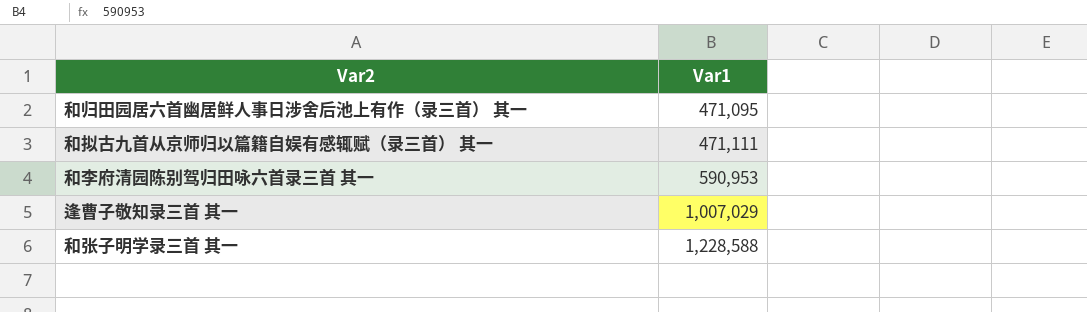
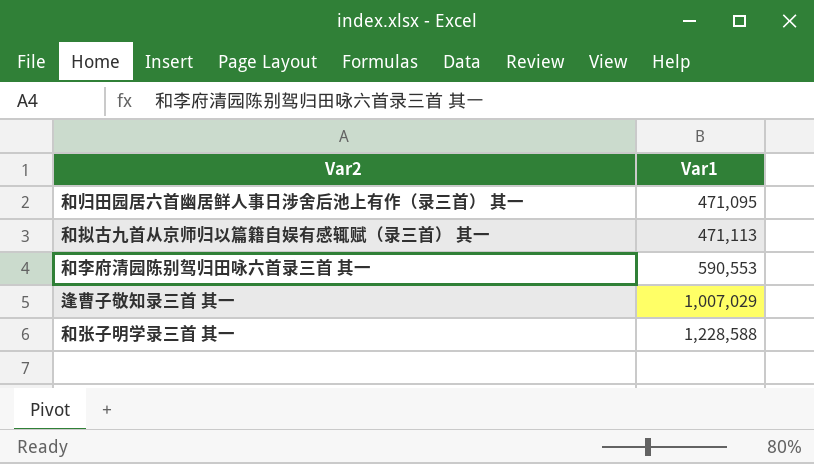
和拟古九首从京师归以篇籍自娱有感辄赋（录三首） 其一 | Var1: 471,111 -> 471,113
和李府清园陈别驾归田咏六首录三首 其一 | Var1: 590,953 -> 590,553

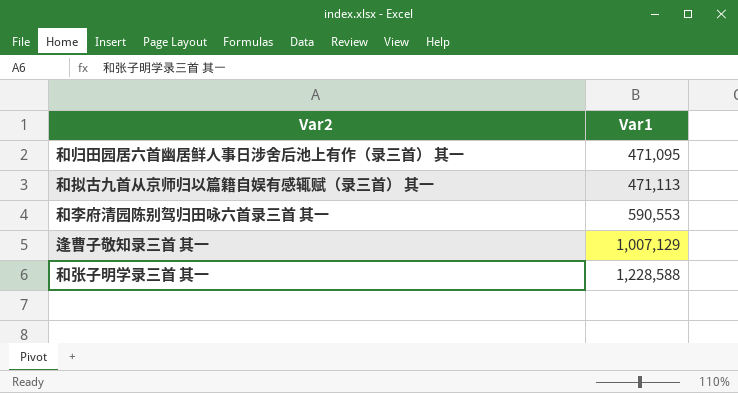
逢曹子敬知录三首 其一 | Var1: 1,007,029 -> 1,007,129

